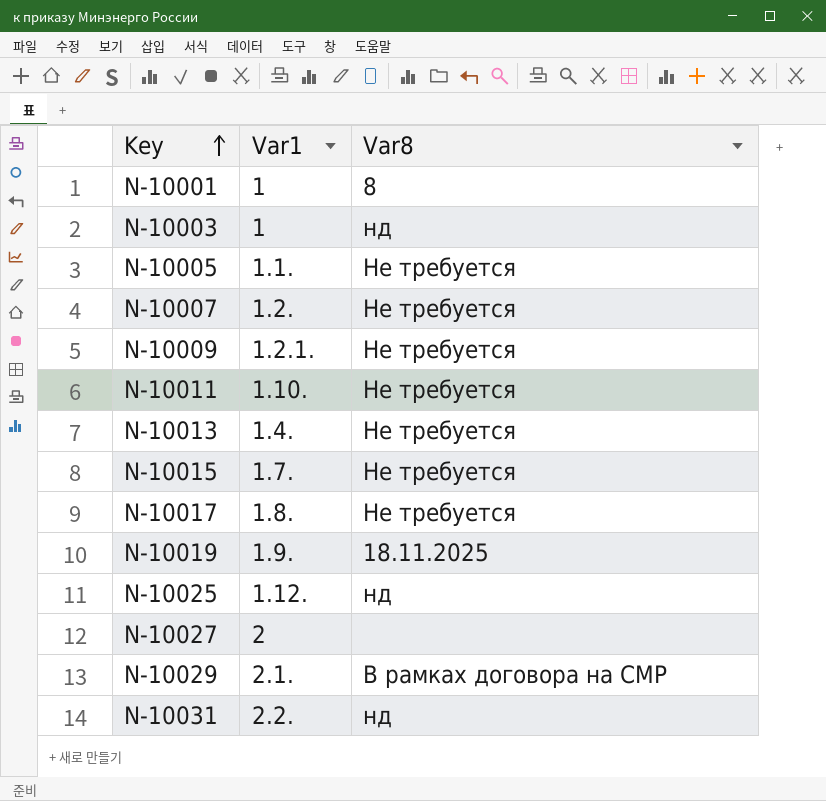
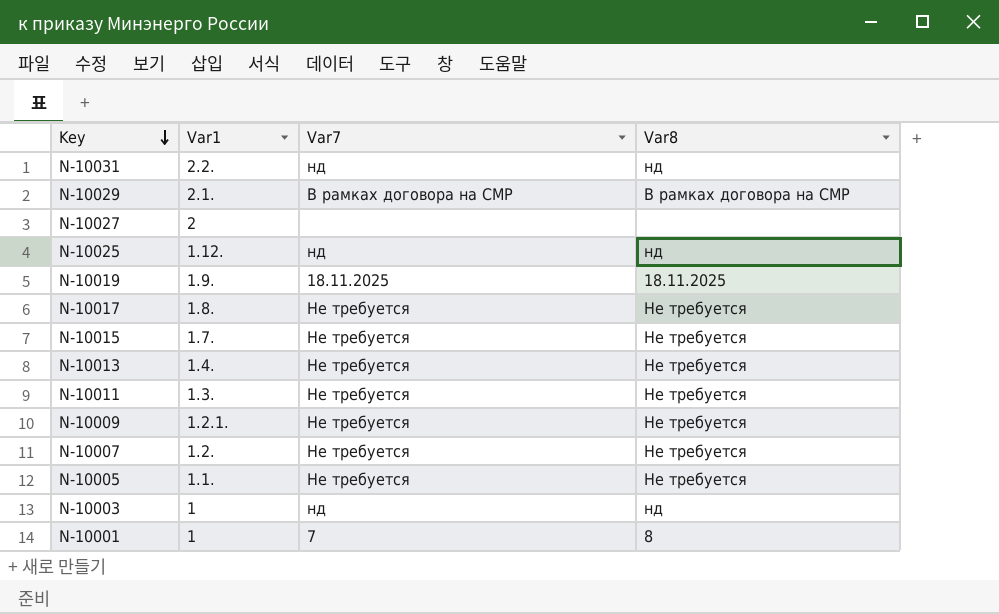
row order: Key ascending -> Key descending
column Var7 | position: none -> 3
N-10011 | Var1: 1.10. -> 1.3.

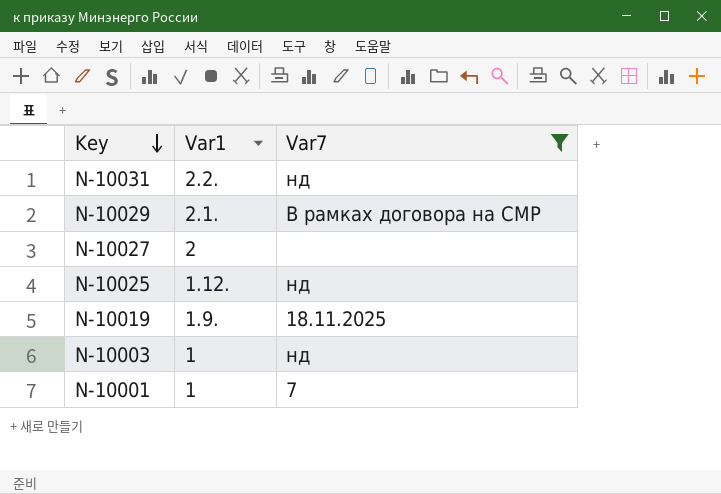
filter: none -> Var7 != Не требуется
column Var8 | position: 4 -> none

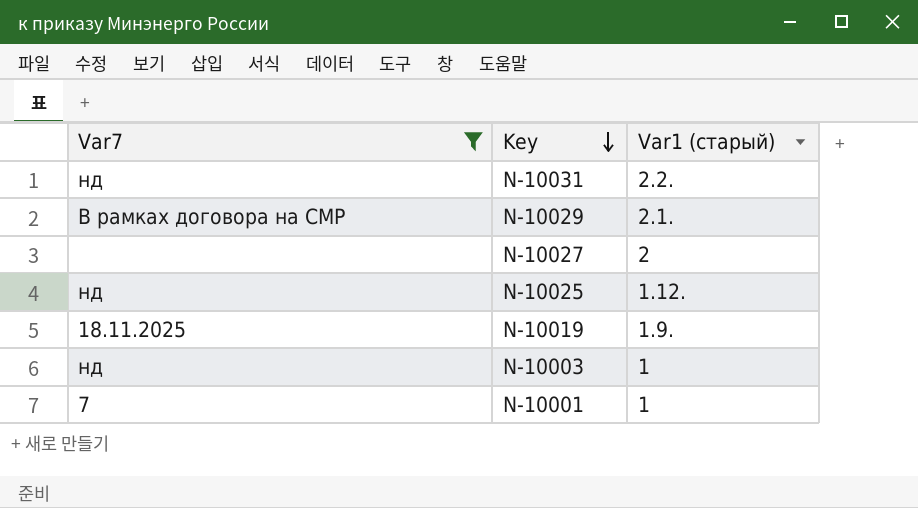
column Var7 | position: 3 -> 1
column name: Var1 -> Var1 (старый)

